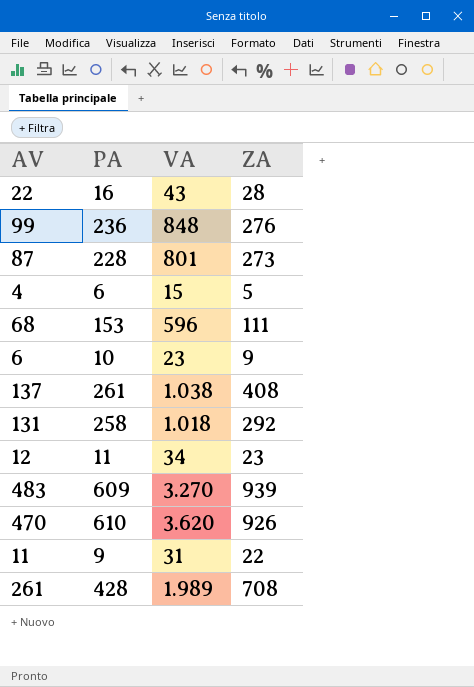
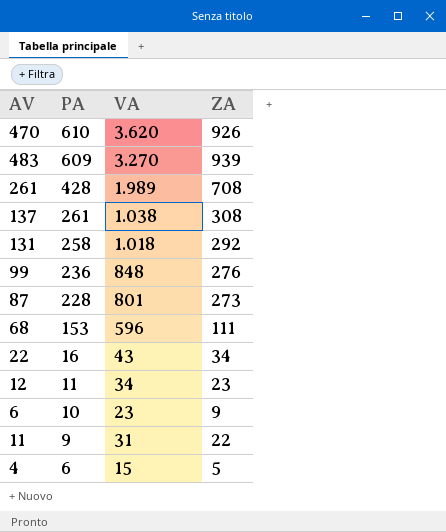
row order: none -> PA descending
137 | ZA: 408 -> 308
22 | ZA: 28 -> 34

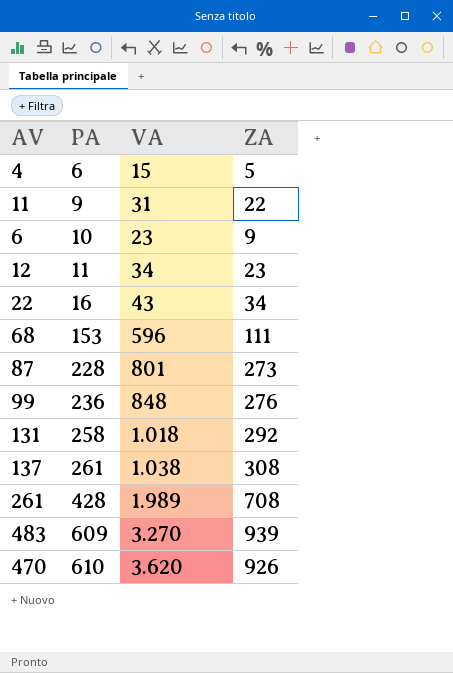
row order: PA descending -> PA ascending

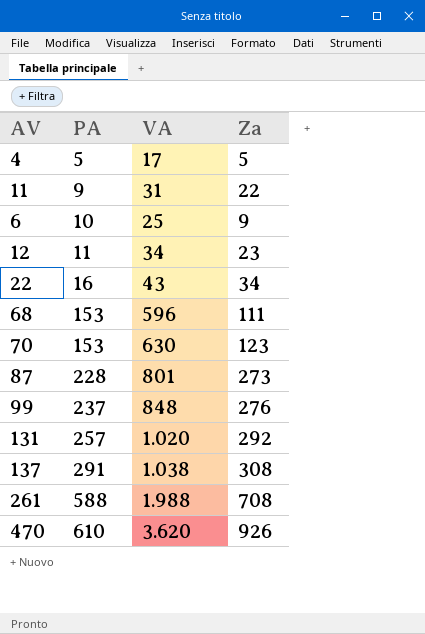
column name: ZA -> Za
row 483: 609 | 3.270 | 939 -> none
4 | PA: 6 -> 5
4 | VA: 15 -> 17
6 | VA: 23 -> 25
row 70: none -> 153 | 630 | 123
99 | PA: 236 -> 237
131 | PA: 258 -> 257
131 | VA: 1.018 -> 1.020
137 | PA: 261 -> 291
261 | PA: 428 -> 588
261 | VA: 1.989 -> 1.988

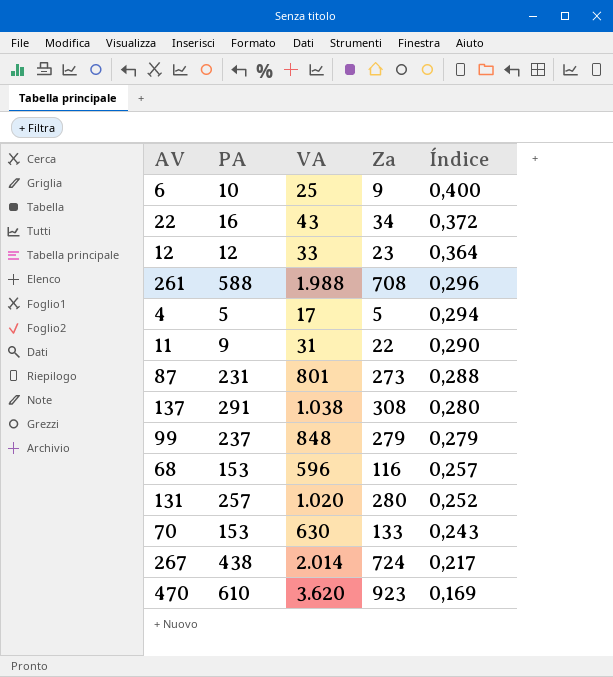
row order: PA ascending -> Índice descending
column Índice | formula: none -> [PA] / [VA]
12 | PA: 11 -> 12
12 | VA: 34 -> 33
87 | PA: 228 -> 231
99 | Za: 276 -> 279
68 | Za: 111 -> 116
131 | Za: 292 -> 280
70 | Za: 123 -> 133
row 267: none -> 438 | 2.014 | 724 | 0,217
470 | Za: 926 -> 923

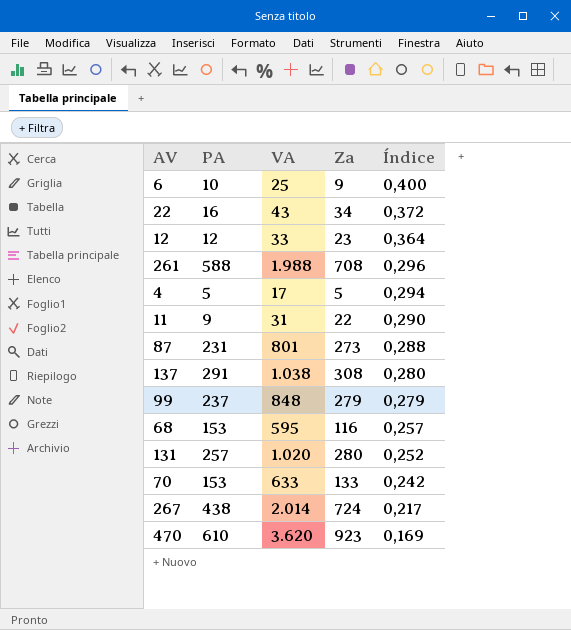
68 | VA: 596 -> 595
70 | VA: 630 -> 633
70 | Índice: 0,243 -> 0,242

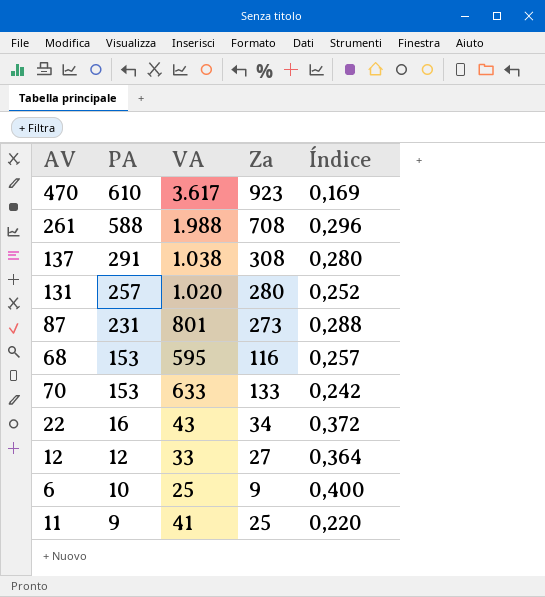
row order: Índice descending -> PA descending
row 4: 5 | 17 | 5 | 0,294 -> none
row 99: 237 | 848 | 279 | 0,279 -> none
row 267: 438 | 2.014 | 724 | 0,217 -> none
470 | VA: 3.620 -> 3.617
12 | Za: 23 -> 27
11 | VA: 31 -> 41
11 | Za: 22 -> 25
11 | Índice: 0,290 -> 0,220

